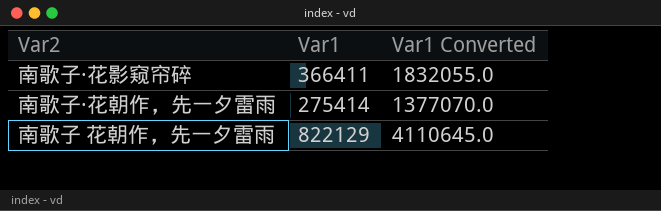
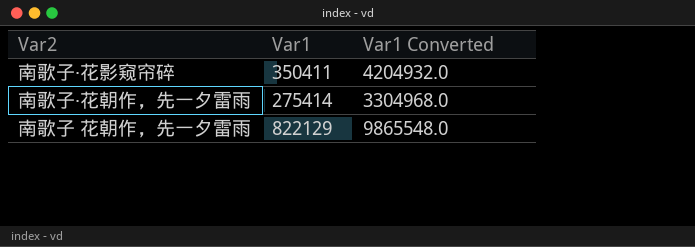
column Var1 Converted | formula: [Var1] * 5 -> [Var1] * 12
南歌子·花影窥帘碎 | Var1: 366411 -> 350411

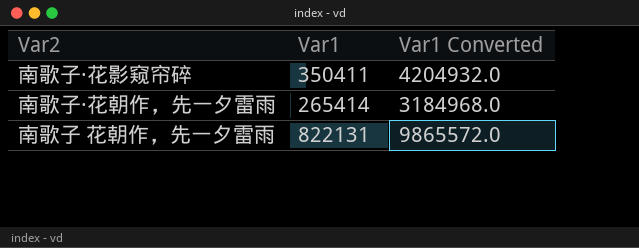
南歌子·花朝作，先一夕雷雨 | Var1: 275414 -> 265414
南歌子·花朝作，先一夕雷雨 | Var1 Converted: 3304968.0 -> 3184968.0
南歌子 花朝作，先一夕雷雨 | Var1: 822129 -> 822131
南歌子 花朝作，先一夕雷雨 | Var1 Converted: 9865548.0 -> 9865572.0

